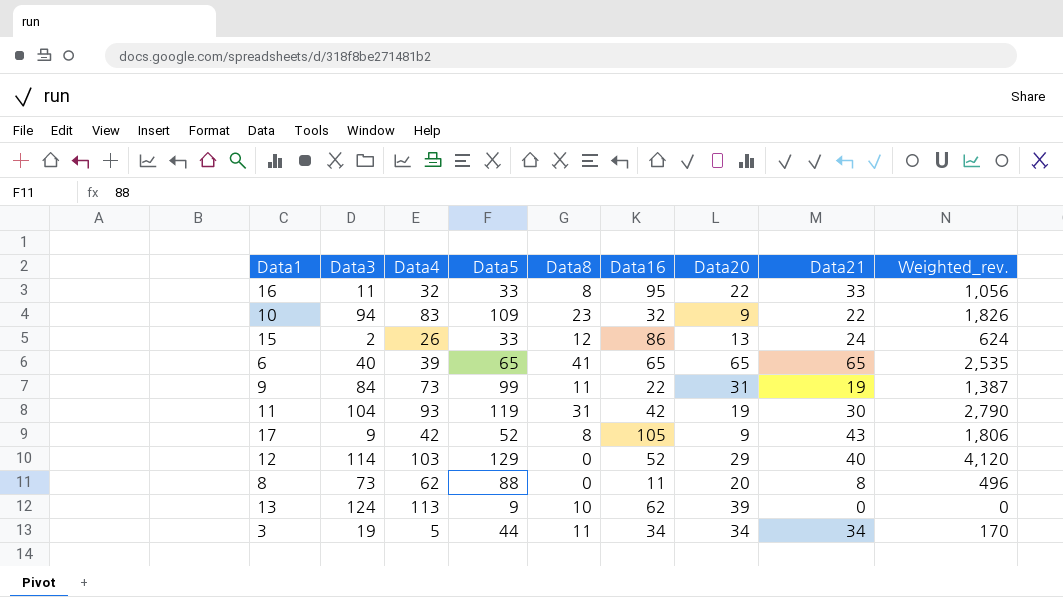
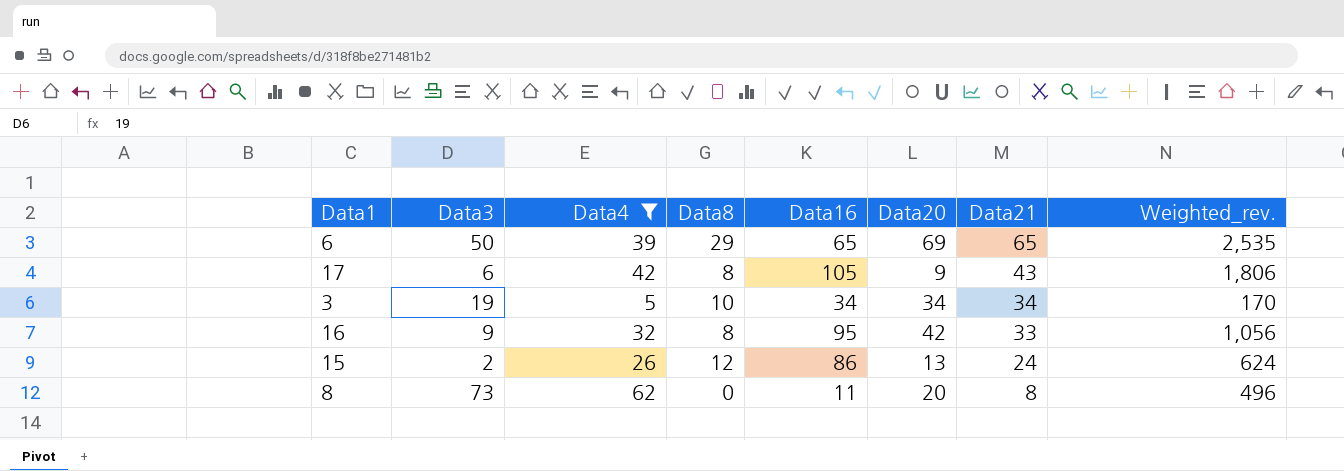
filter: none -> Data4 <= 62
row order: none -> Data21 descending
column Data5 | position: 4 -> none
6 | Data3: 40 -> 50
6 | Data8: 41 -> 29
6 | Data20: 65 -> 69
17 | Data3: 9 -> 6
3 | Data8: 11 -> 10
16 | Data3: 11 -> 9
16 | Data20: 22 -> 42

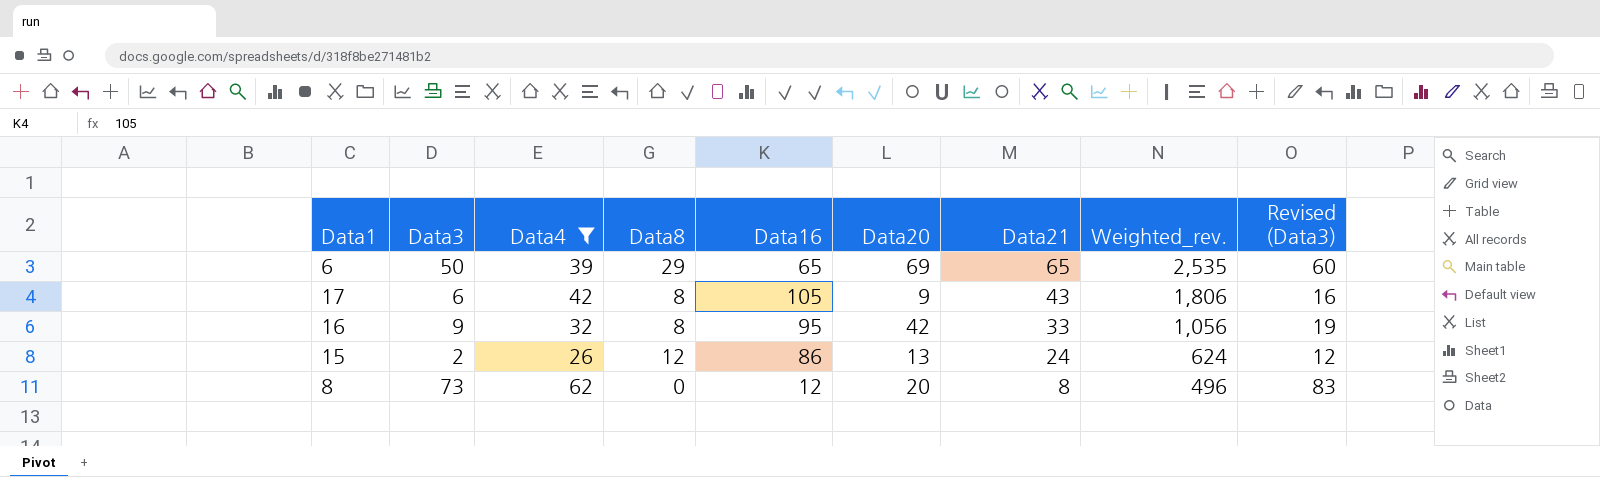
column Revised (Data3) | formula: none -> [Data3] + 10
row 3: 19 | 5 | 10 | 34 | 34 | 34 | 170 -> none
8 | Data16: 11 -> 12

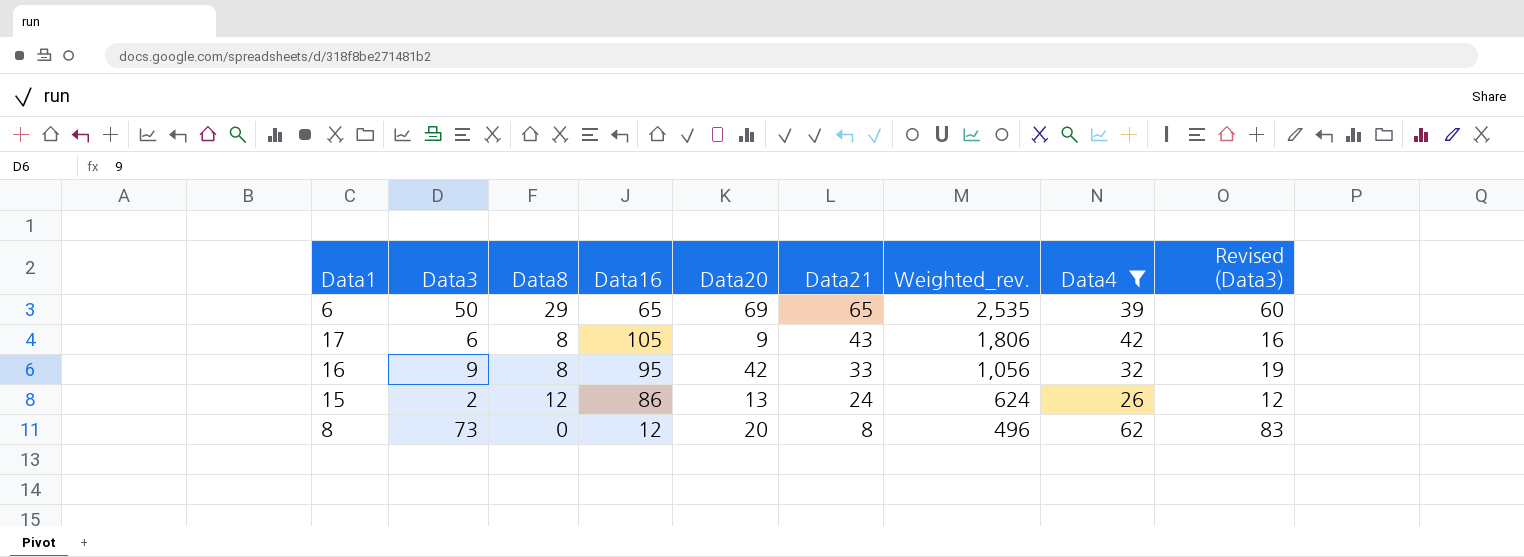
column Data4 | position: 3 -> 8

